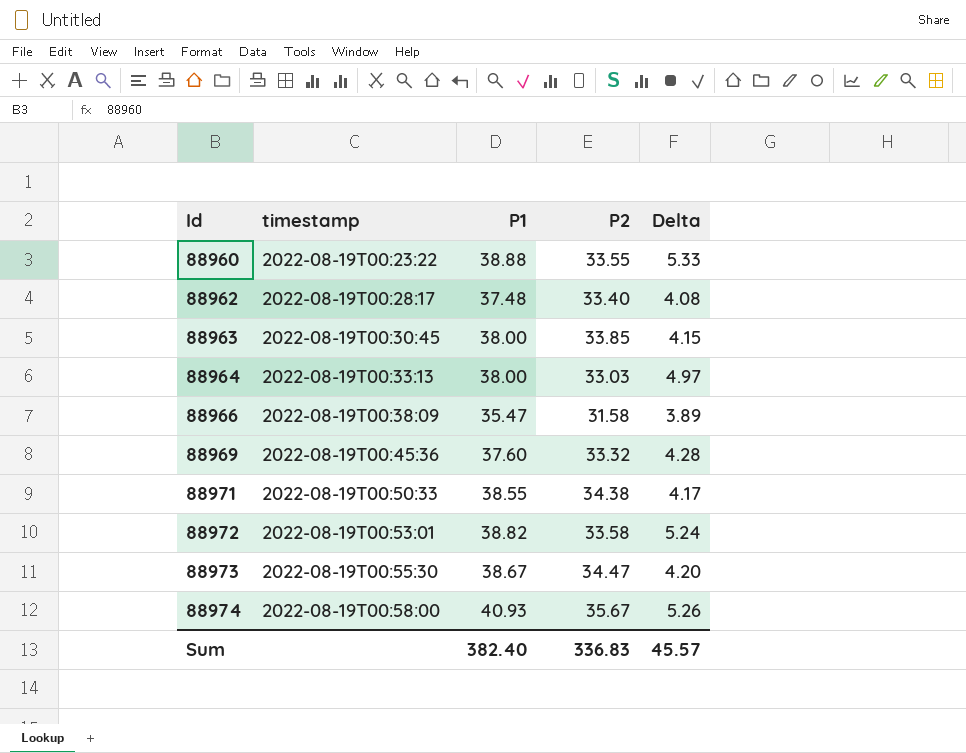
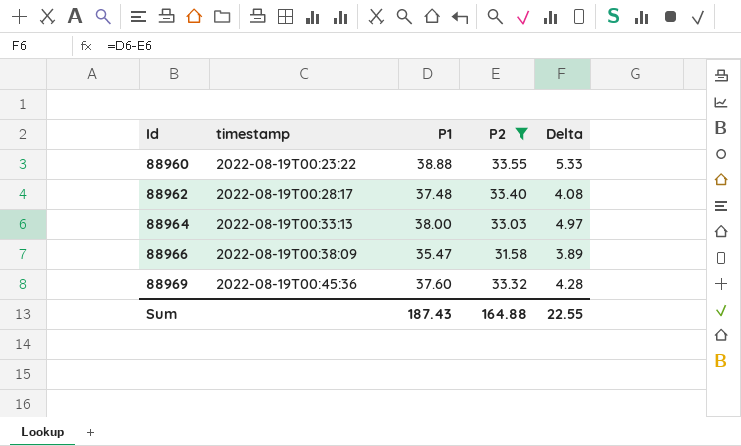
filter: none -> P2 <= 33.55
Sum | P1: 382.40 -> 187.43
Sum | P2: 336.83 -> 164.88
Sum | Delta: 45.57 -> 22.55

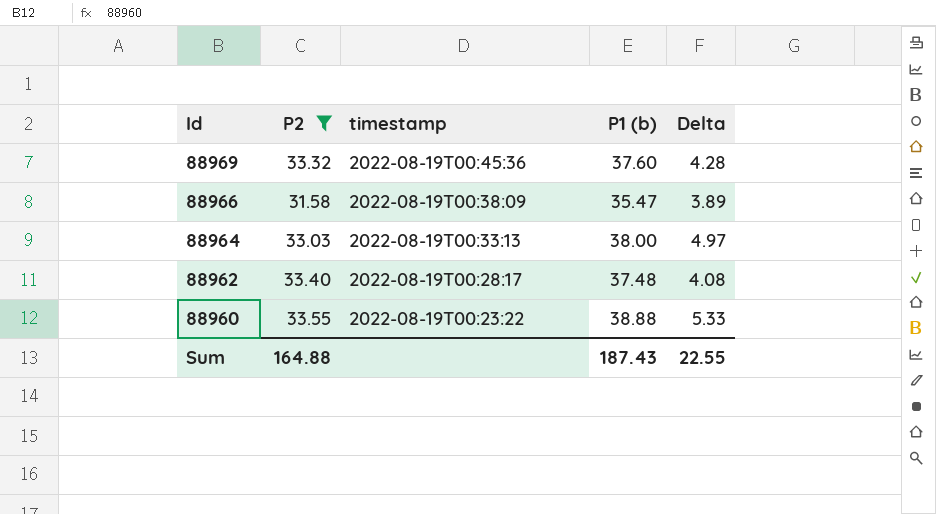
row order: Id ascending -> Id descending
column P2 | position: 4 -> 2
column name: P1 -> P1 (b)

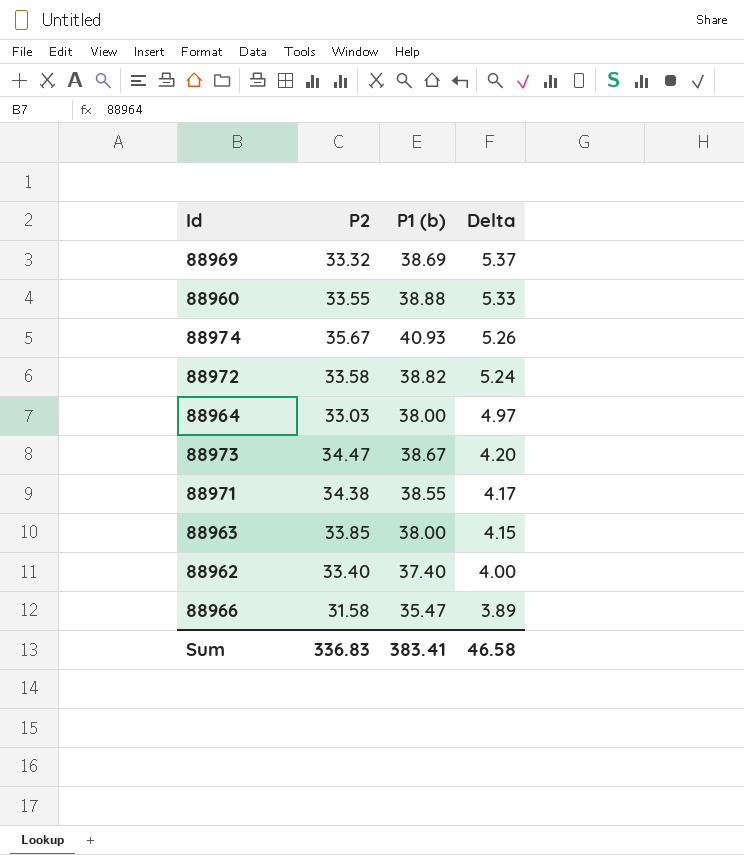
filter: P2 <= 33.55 -> none
row order: Id descending -> Delta descending
column timestamp | position: 3 -> none
88969 | P1 (b): 37.60 -> 38.69
88969 | Delta: 4.28 -> 5.37
88962 | P1 (b): 37.48 -> 37.40
88962 | Delta: 4.08 -> 4.00
Sum | P2: 164.88 -> 336.83
Sum | P1 (b): 187.43 -> 383.41
Sum | Delta: 22.55 -> 46.58

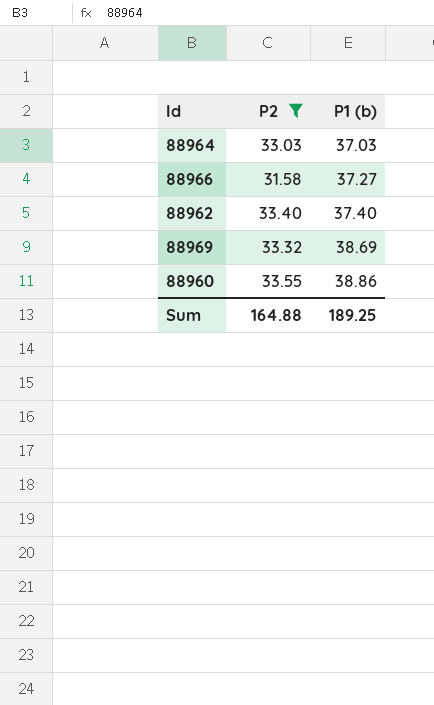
filter: none -> P2 <= 33.55
row order: Delta descending -> P1 (b) ascending
column Delta | formula: [P1 (b)] - [P2] -> none
88964 | P1 (b): 38.00 -> 37.03
88966 | P1 (b): 35.47 -> 37.27
88960 | P1 (b): 38.88 -> 38.86
Sum | P2: 336.83 -> 164.88
Sum | P1 (b): 383.41 -> 189.25

